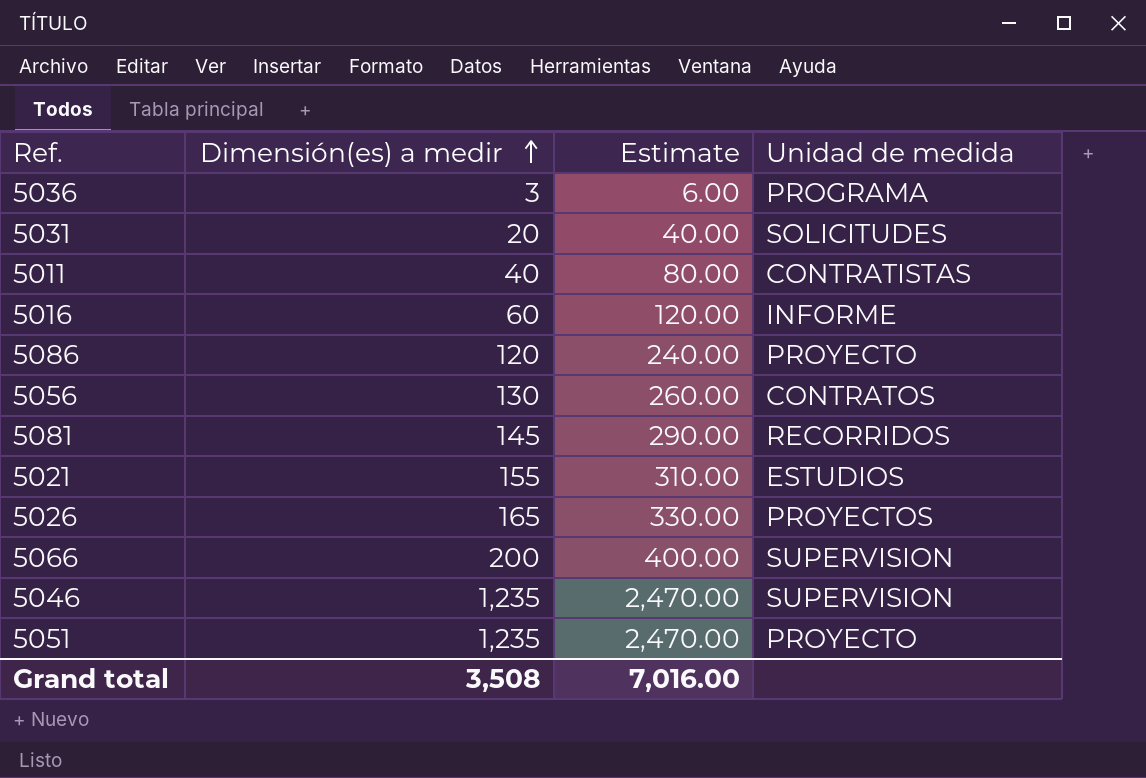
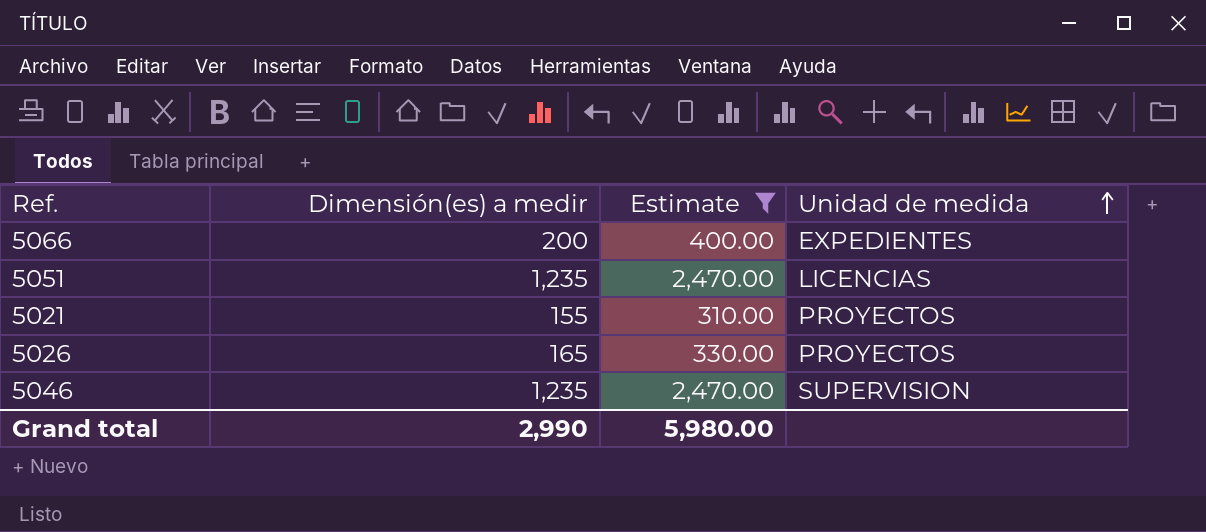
filter: none -> Estimate >= 310.00
row order: Dimensión(es) a medir ascending -> Unidad de medida ascending
5066 | Unidad de medida: SUPERVISION -> EXPEDIENTES
5051 | Unidad de medida: PROYECTO -> LICENCIAS
5021 | Unidad de medida: ESTUDIOS -> PROYECTOS
Grand total | Dimensión(es) a medir: 3,508 -> 2,990
Grand total | Estimate: 7,016.00 -> 5,980.00

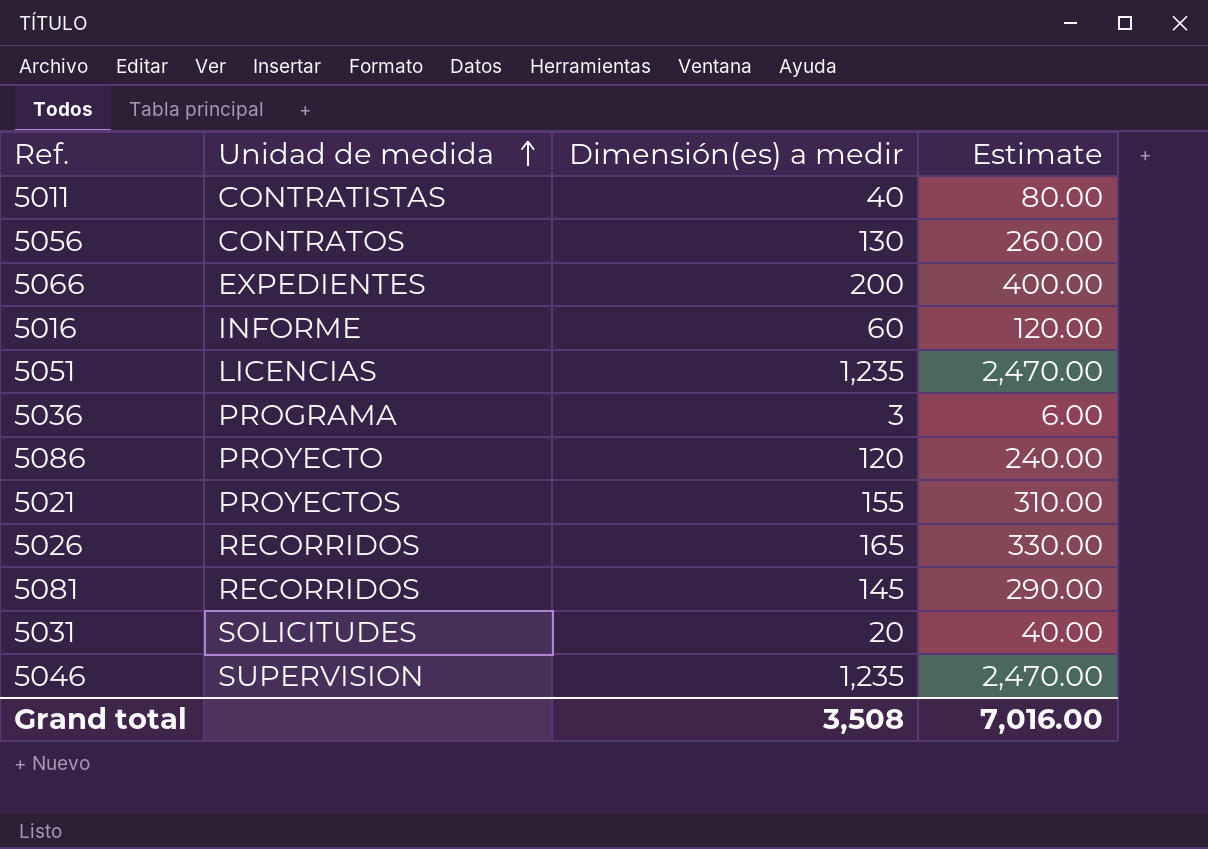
filter: Estimate >= 310.00 -> none
column Unidad de medida | position: 4 -> 2
5026 | Unidad de medida: PROYECTOS -> RECORRIDOS
Grand total | Dimensión(es) a medir: 2,990 -> 3,508
Grand total | Estimate: 5,980.00 -> 7,016.00

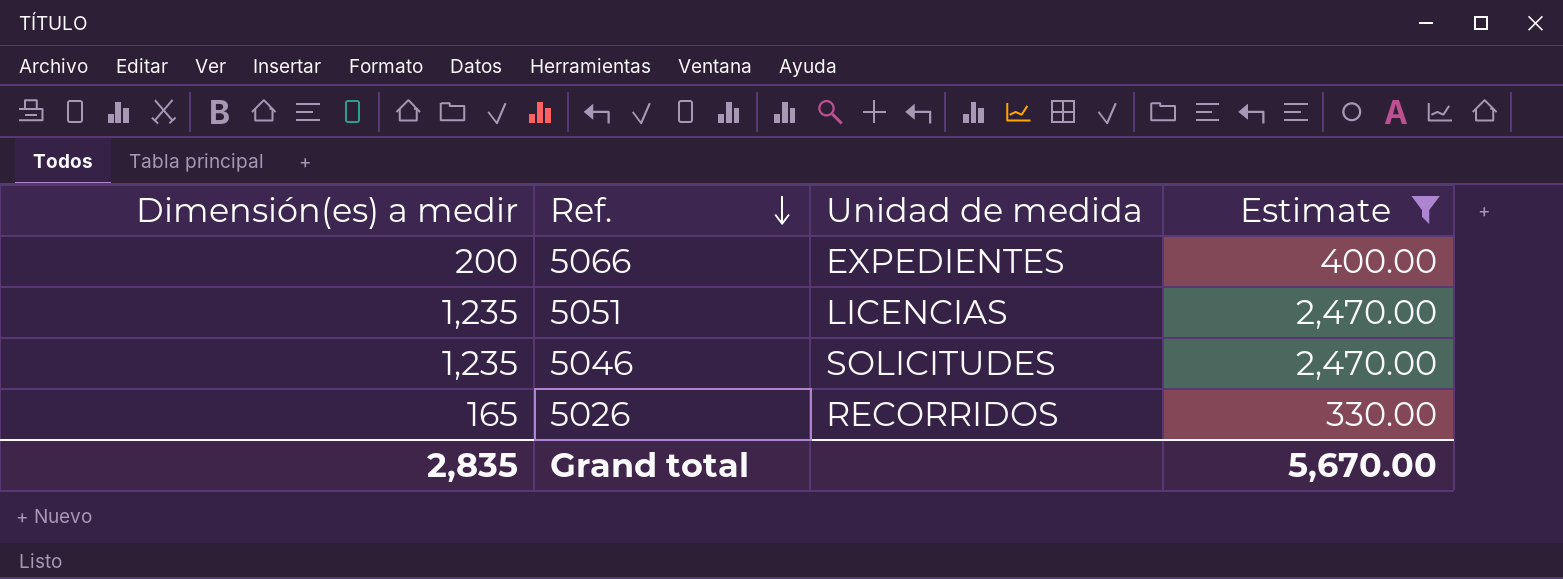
filter: none -> Estimate >= 330.00
row order: Unidad de medida ascending -> Ref. descending
column Dimensión(es) a medir | position: 3 -> 1
5046 | Unidad de medida: SUPERVISION -> SOLICITUDES
Grand total | Dimensión(es) a medir: 3,508 -> 2,835
Grand total | Estimate: 7,016.00 -> 5,670.00

